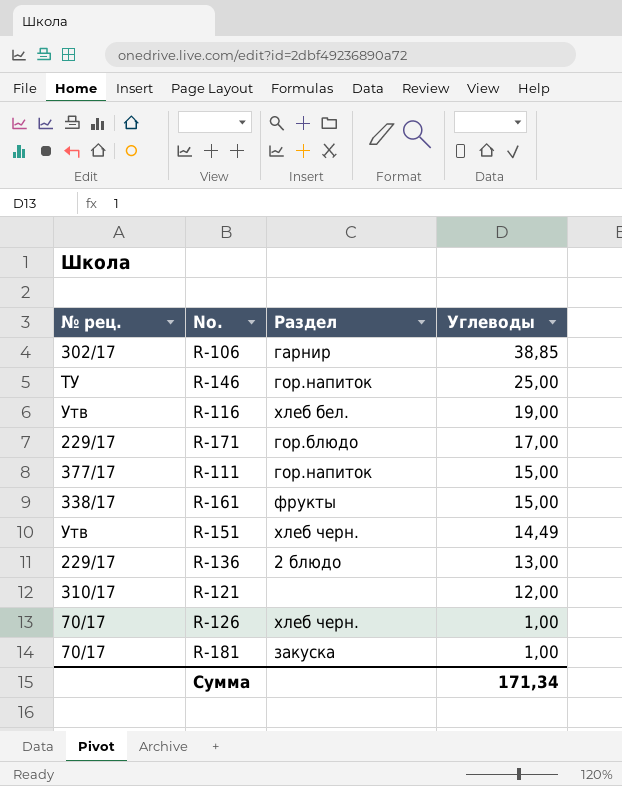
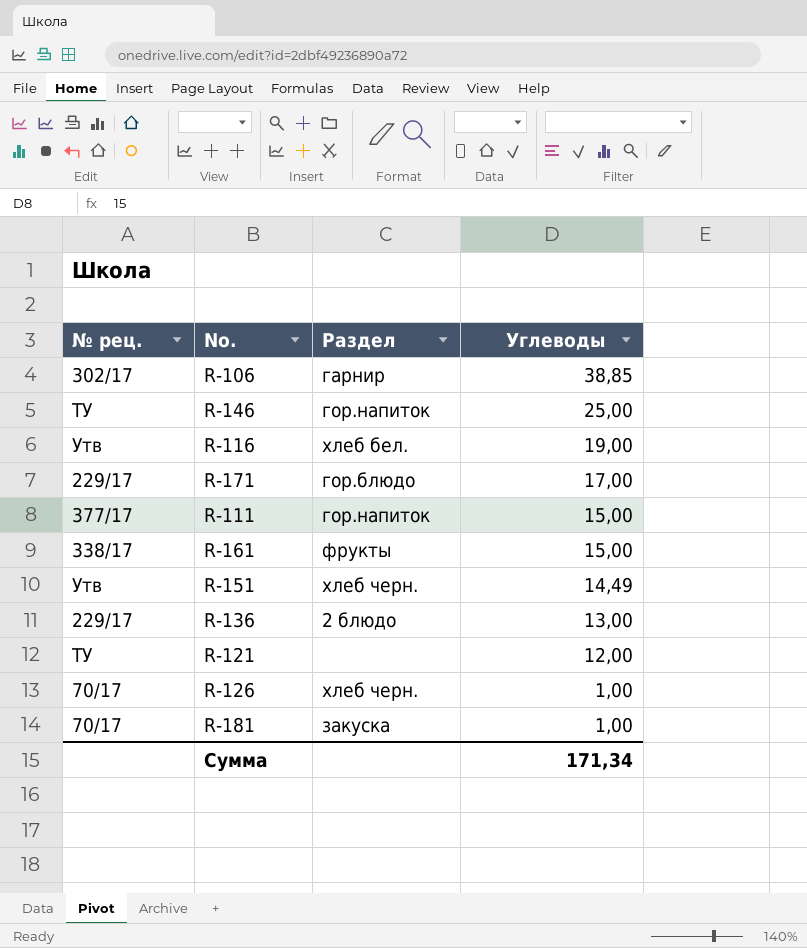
R-121 | № рец.: 310/17 -> ТУ

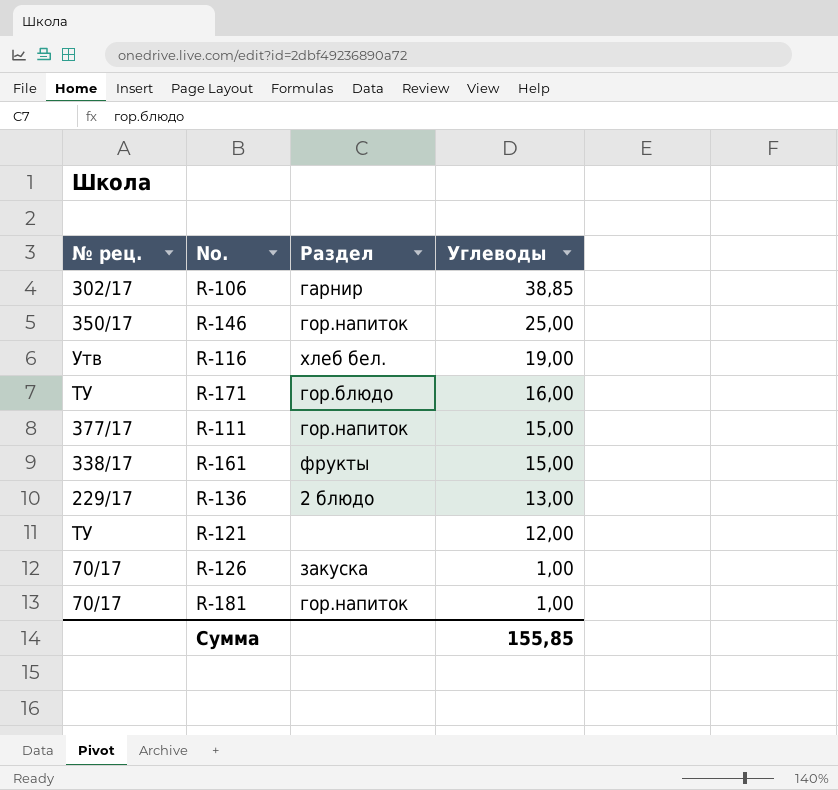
row R-151: Утв | хлеб черн. | 14,49 -> none
R-146 | № рец.: ТУ -> 350/17
R-171 | № рец.: 229/17 -> ТУ
R-171 | Углеводы: 17,00 -> 16,00
R-126 | Раздел: хлеб черн. -> закуска
R-181 | Раздел: закуска -> гор.напиток
Сумма | Углеводы: 171,34 -> 155,85

